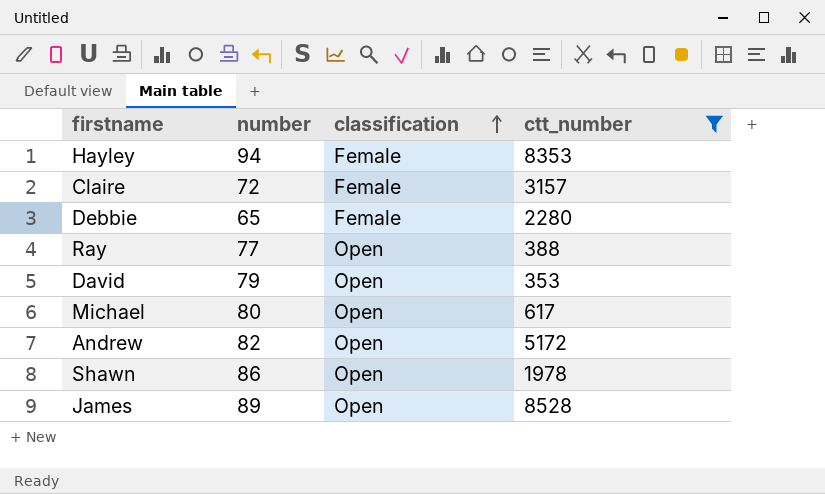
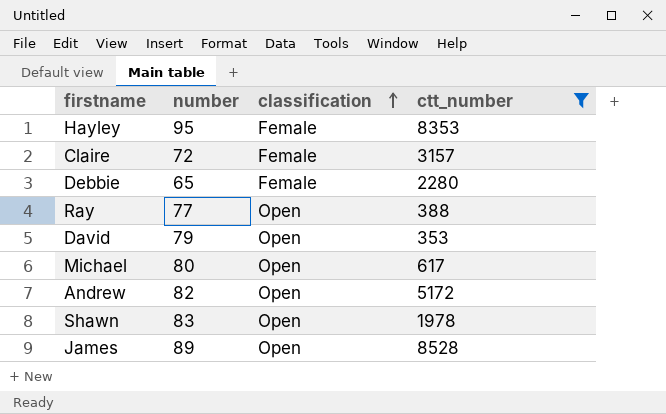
Hayley | number: 94 -> 95
Shawn | number: 86 -> 83

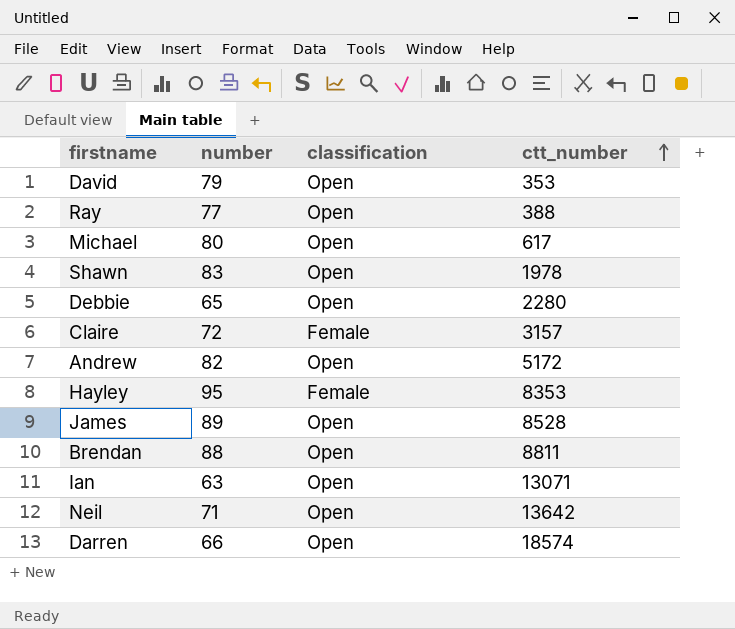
filter: ctt_number <= 8528 -> none
row order: classification ascending -> ctt_number ascending
Debbie | classification: Female -> Open

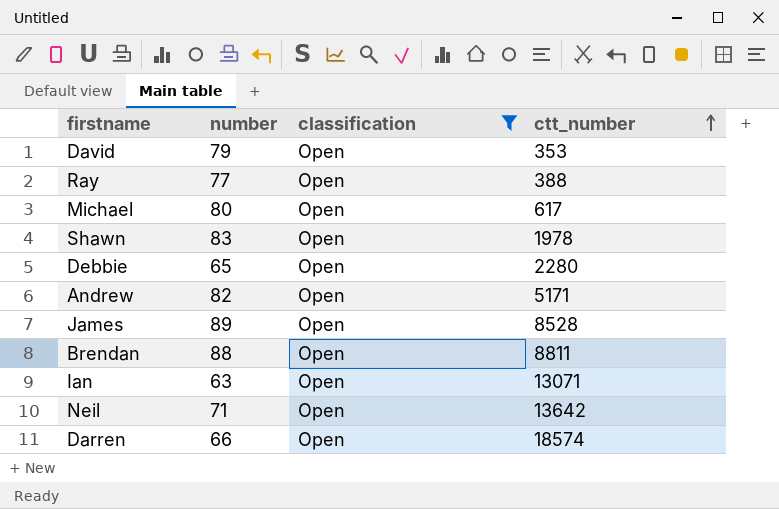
filter: none -> classification = Open
Andrew | ctt_number: 5172 -> 5171

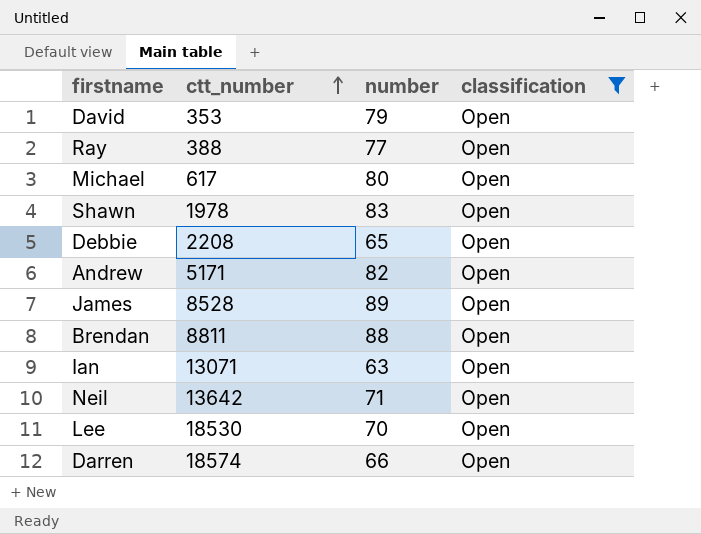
column ctt_number | position: 4 -> 2
Debbie | ctt_number: 2280 -> 2208
row Lee: none -> 18530 | 70 | Open

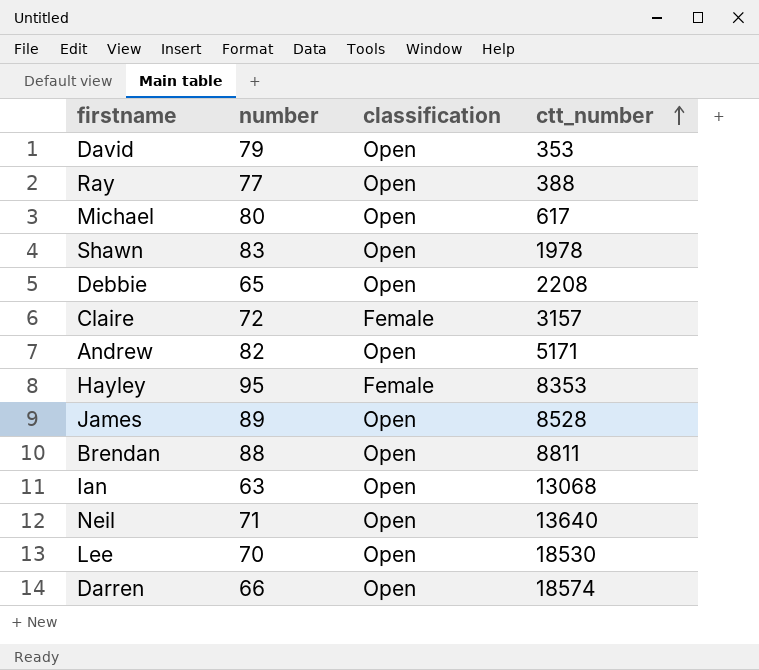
filter: classification = Open -> none
column ctt_number | position: 2 -> 4
Ian | ctt_number: 13071 -> 13068
Neil | ctt_number: 13642 -> 13640

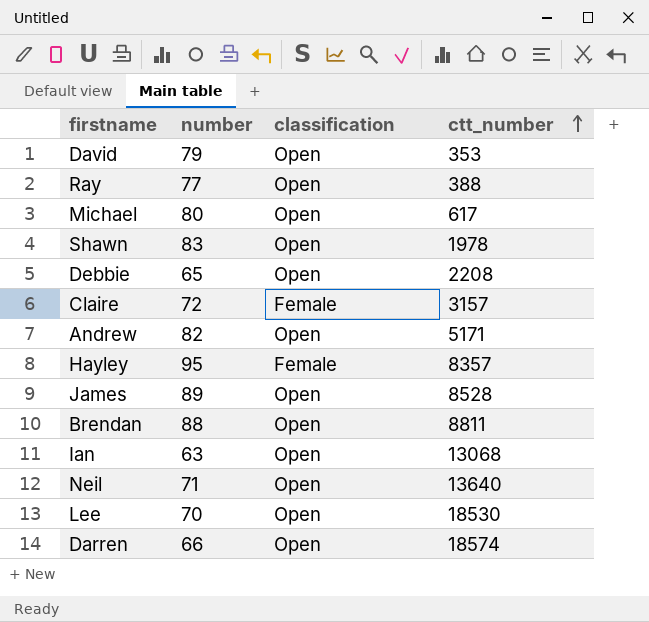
Hayley | ctt_number: 8353 -> 8357

